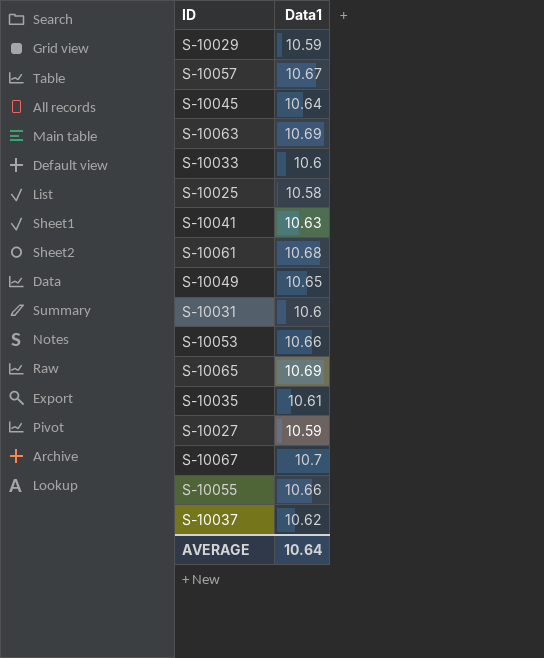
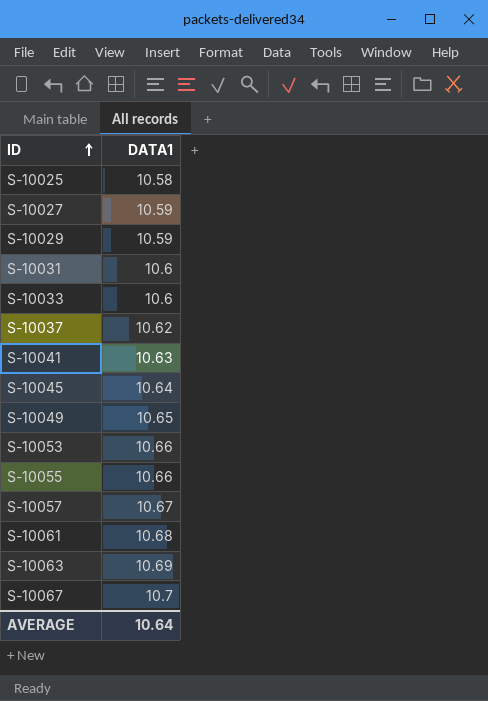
row order: none -> ID ascending
column name: Data1 -> DATA1
row S-10065: 10.69 -> none
row S-10035: 10.61 -> none

